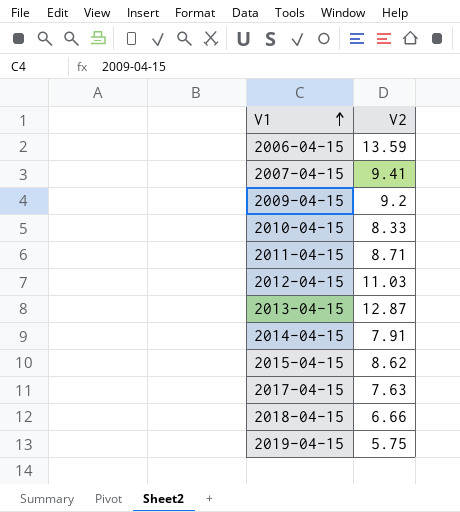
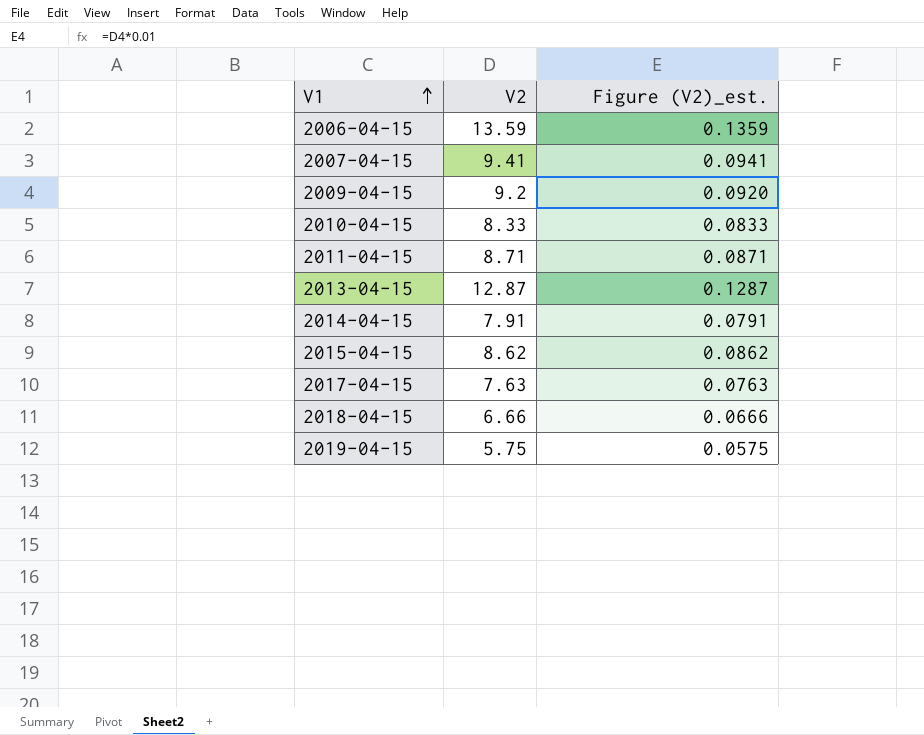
column Figure (V2)_est. | formula: none -> [V2] * 0.01
row 2012-04-15: 11.03 -> none

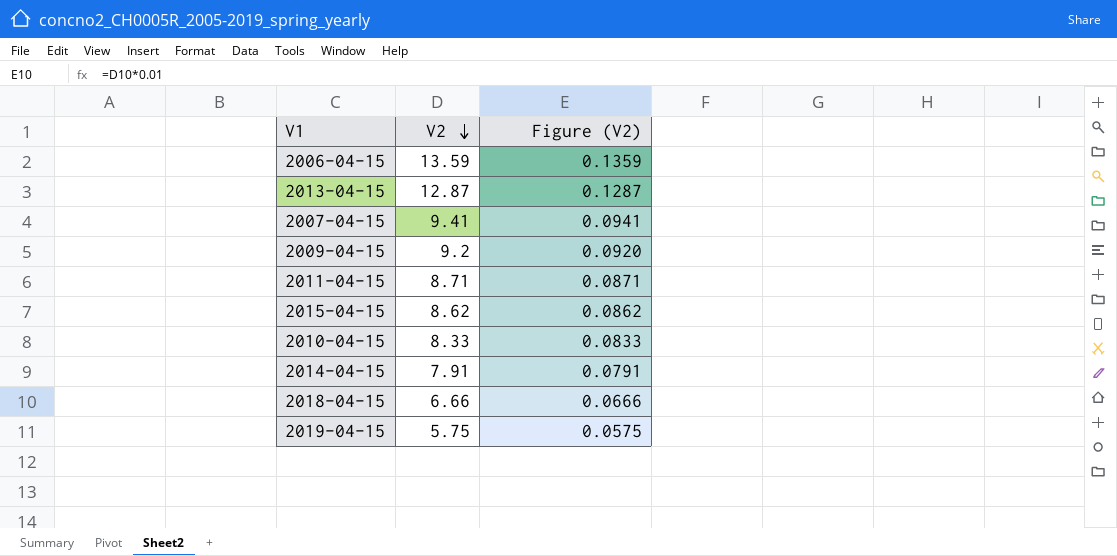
row order: V1 ascending -> V2 descending
column name: Figure (V2)_est. -> Figure (V2)
row 2017-04-15: 7.63 | 0.0763 -> none

